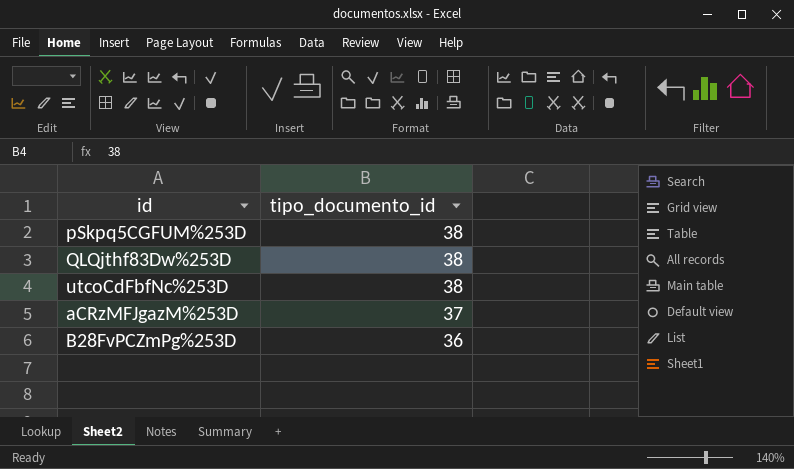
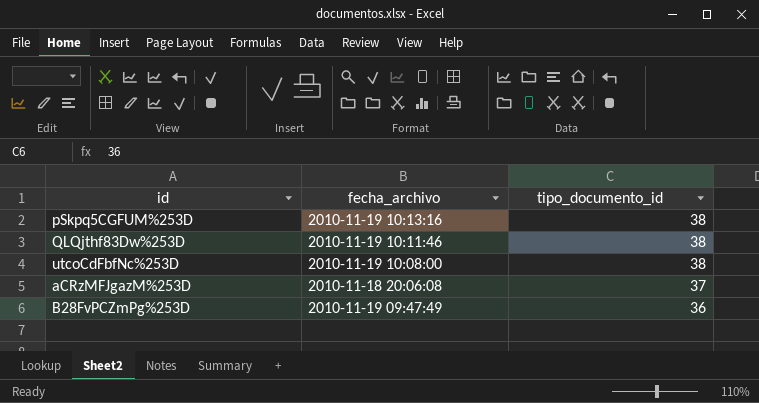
column fecha_archivo | position: none -> 2

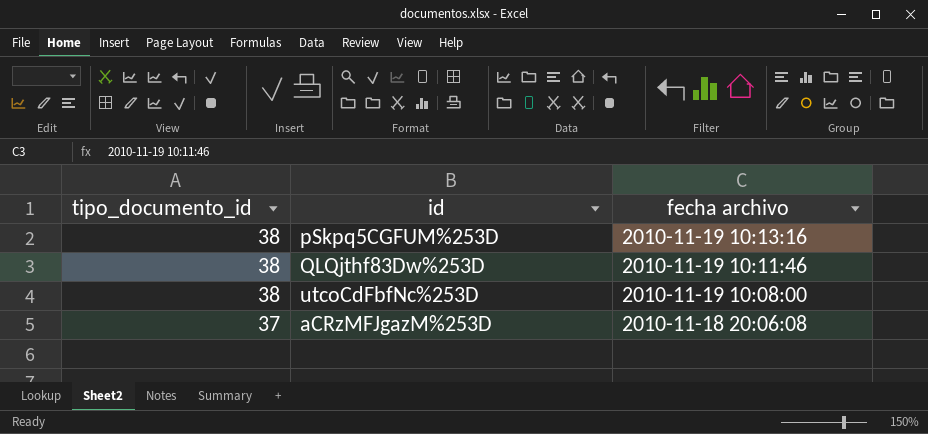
column tipo_documento_id | position: 3 -> 1
column name: fecha_archivo -> fecha archivo
row B28FvPCZmPg%253D: 2010-11-19 09:47:49 | 36 -> none

